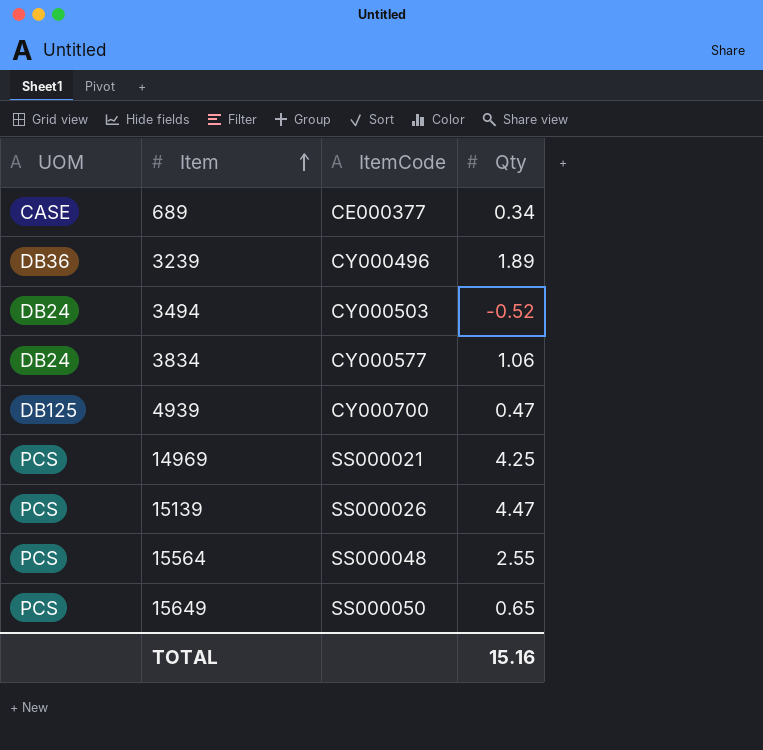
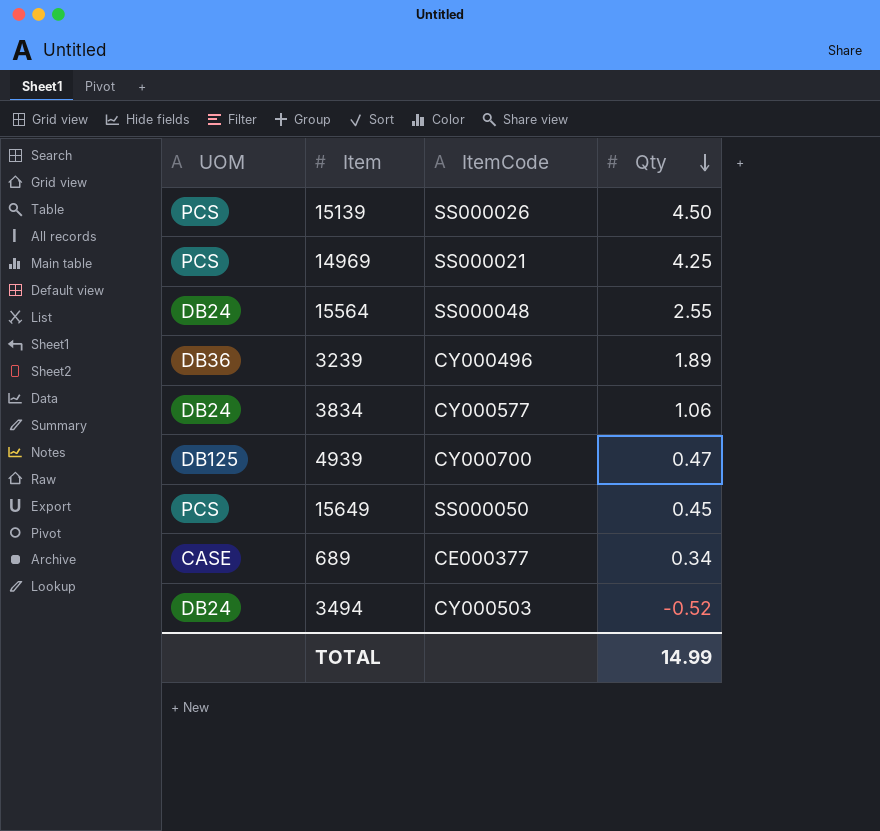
row order: Item ascending -> Qty descending
15139 | Qty: 4.47 -> 4.50
15564 | UOM: PCS -> DB24
15649 | Qty: 0.65 -> 0.45
TOTAL | Qty: 15.16 -> 14.99

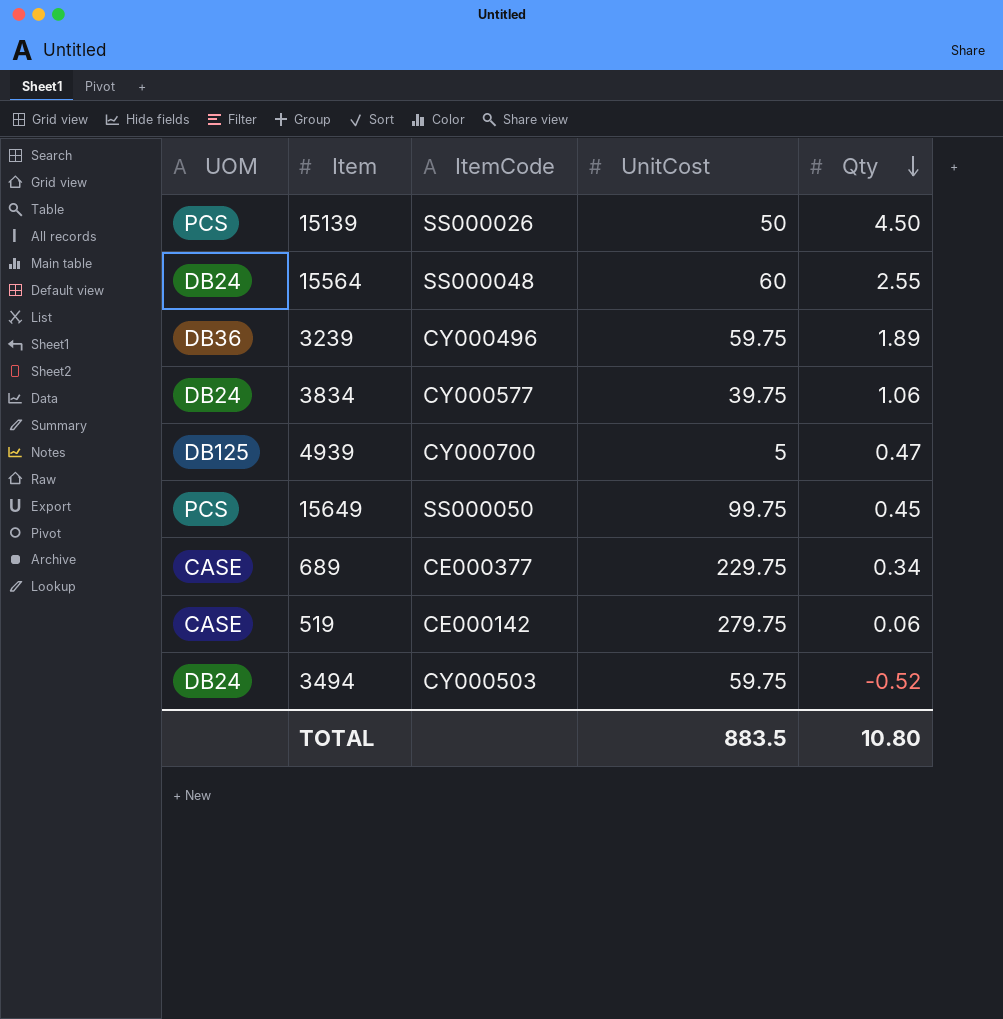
column UnitCost | position: none -> 4
row 14969: PCS | SS000021 | 4.25 -> none
row 519: none -> CASE | CE000142 | 279.75 | 0.06
TOTAL | Qty: 14.99 -> 10.80

